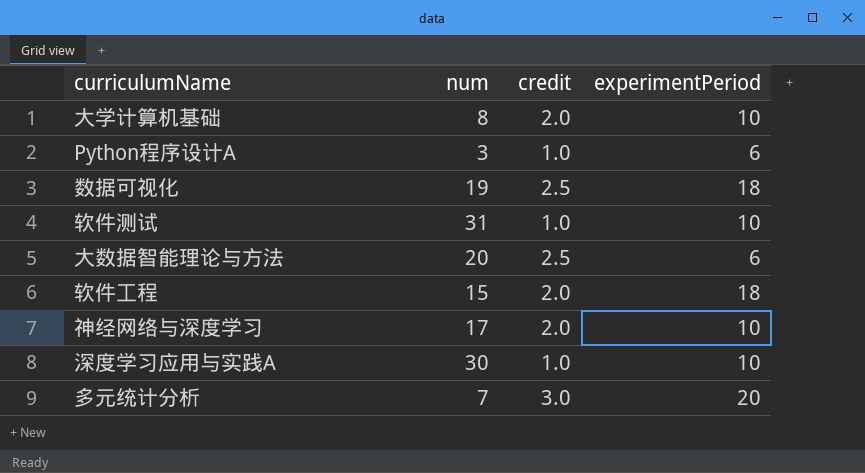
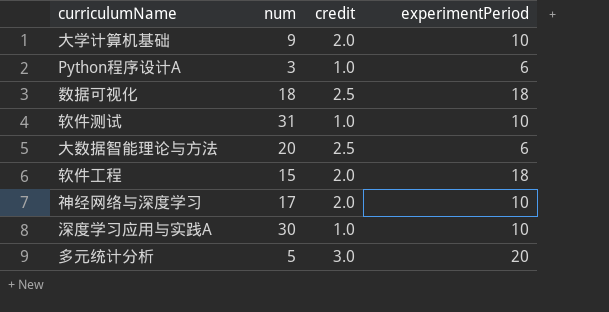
大学计算机基础 | num: 8 -> 9
数据可视化 | num: 19 -> 18
多元统计分析 | num: 7 -> 5

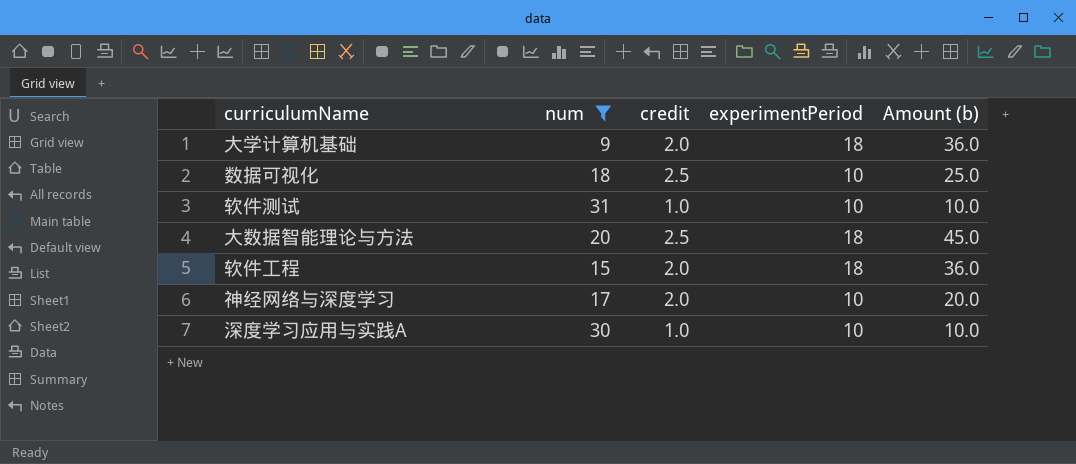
filter: none -> num >= 9
column Amount (b) | formula: none -> [credit] * [experimentPeriod]
大学计算机基础 | experimentPeriod: 10 -> 18
数据可视化 | experimentPeriod: 18 -> 10
大数据智能理论与方法 | experimentPeriod: 6 -> 18

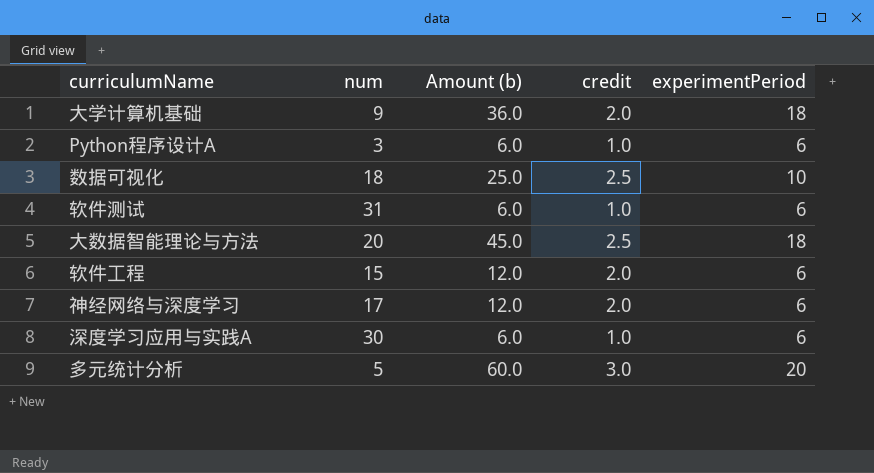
filter: num >= 9 -> none
column Amount (b) | position: 5 -> 3
软件测试 | Amount (b): 10.0 -> 6.0
软件测试 | experimentPeriod: 10 -> 6
软件工程 | Amount (b): 36.0 -> 12.0
软件工程 | experimentPeriod: 18 -> 6
神经网络与深度学习 | Amount (b): 20.0 -> 12.0
神经网络与深度学习 | experimentPeriod: 10 -> 6
深度学习应用与实践A | Amount (b): 10.0 -> 6.0
深度学习应用与实践A | experimentPeriod: 10 -> 6

